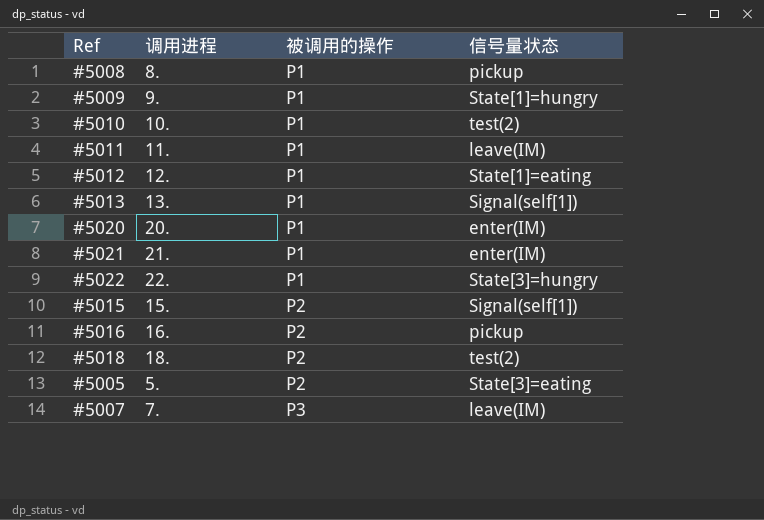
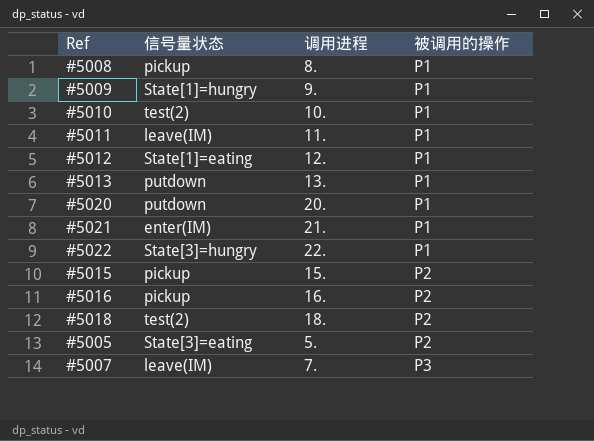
column 信号量状态 | position: 4 -> 2
#5013 | 信号量状态: Signal(self[1]) -> putdown
#5020 | 信号量状态: enter(IM) -> putdown
#5015 | 信号量状态: Signal(self[1]) -> pickup

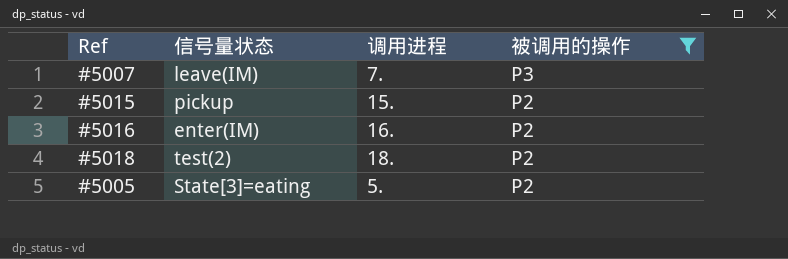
filter: none -> 被调用的操作 != P1
row order: 被调用的操作 ascending -> 被调用的操作 descending
#5016 | 信号量状态: pickup -> enter(IM)

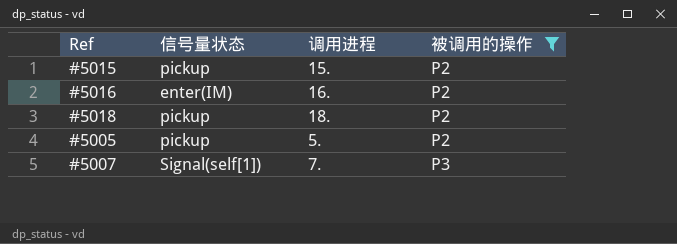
row order: 被调用的操作 descending -> 被调用的操作 ascending
#5018 | 信号量状态: test(2) -> pickup
#5005 | 信号量状态: State[3]=eating -> pickup
#5007 | 信号量状态: leave(IM) -> Signal(self[1])

